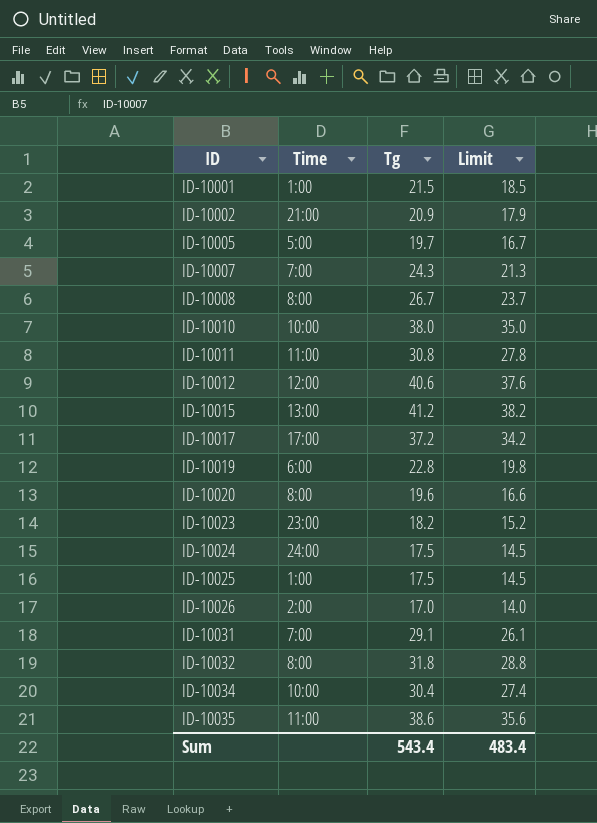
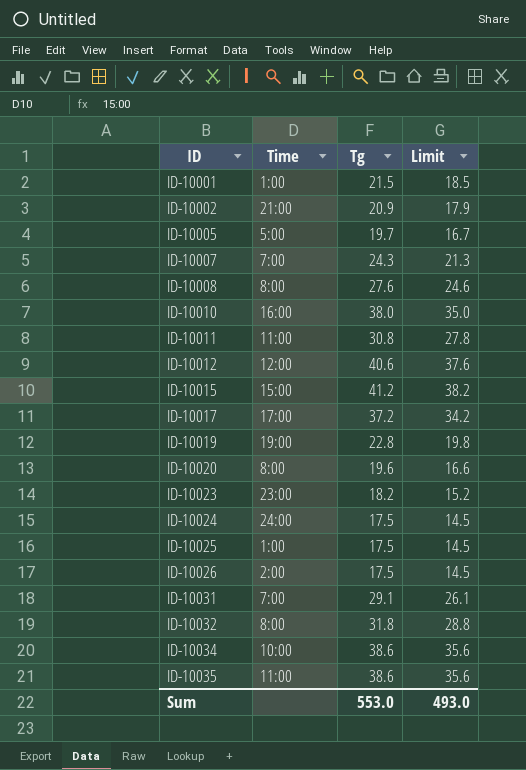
ID-10008 | Tg: 26.7 -> 27.6
ID-10008 | Limit: 23.7 -> 24.6
ID-10010 | Time: 10:00 -> 16:00
ID-10015 | Time: 13:00 -> 15:00
ID-10019 | Time: 6:00 -> 19:00
ID-10026 | Tg: 17.0 -> 17.5
ID-10026 | Limit: 14.0 -> 14.5
ID-10034 | Tg: 30.4 -> 38.6
ID-10034 | Limit: 27.4 -> 35.6
Sum | Tg: 543.4 -> 553.0
Sum | Limit: 483.4 -> 493.0

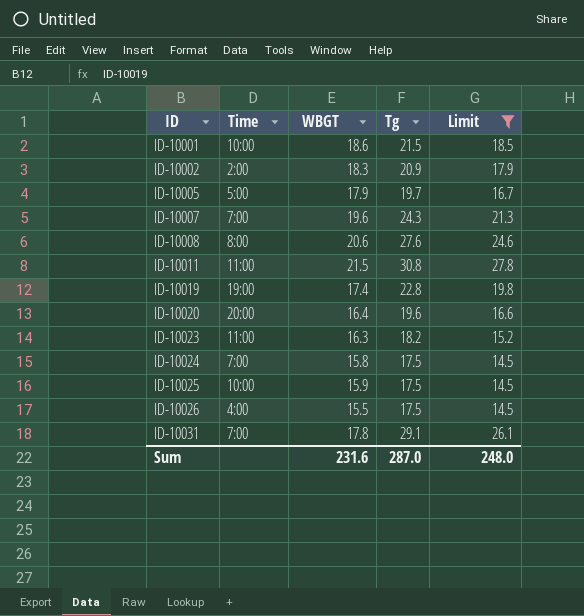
filter: none -> Limit <= 27.8
column WBGT | position: none -> 3
ID-10001 | Time: 1:00 -> 10:00
ID-10002 | Time: 21:00 -> 2:00
ID-10020 | Time: 8:00 -> 20:00
ID-10023 | Time: 23:00 -> 11:00
ID-10024 | Time: 24:00 -> 7:00
ID-10025 | Time: 1:00 -> 10:00
ID-10026 | Time: 2:00 -> 4:00
Sum | Tg: 553.0 -> 287.0
Sum | Limit: 493.0 -> 248.0

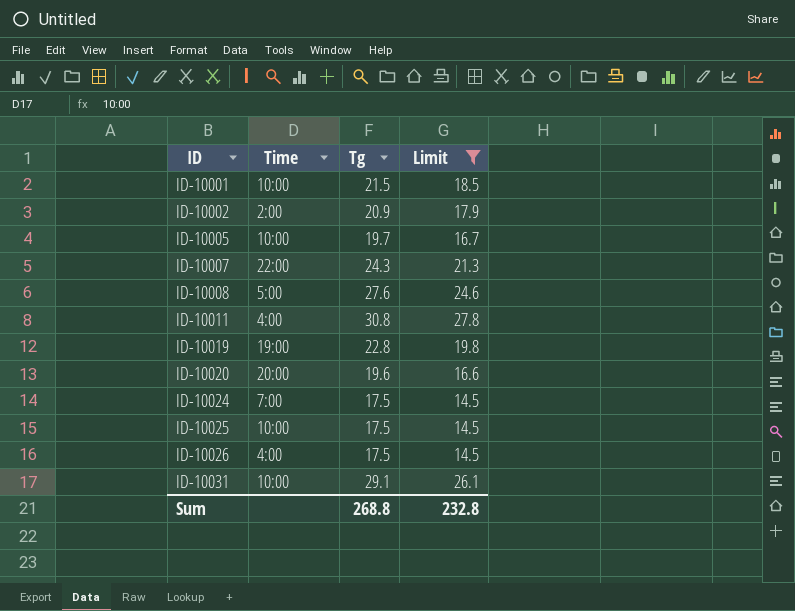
column WBGT | position: 3 -> none
row ID-10023: 11:00 | 16.3 | 18.2 | 15.2 -> none
ID-10005 | Time: 5:00 -> 10:00
ID-10007 | Time: 7:00 -> 22:00
ID-10008 | Time: 8:00 -> 5:00
ID-10011 | Time: 11:00 -> 4:00
ID-10031 | Time: 7:00 -> 10:00
Sum | Tg: 287.0 -> 268.8
Sum | Limit: 248.0 -> 232.8

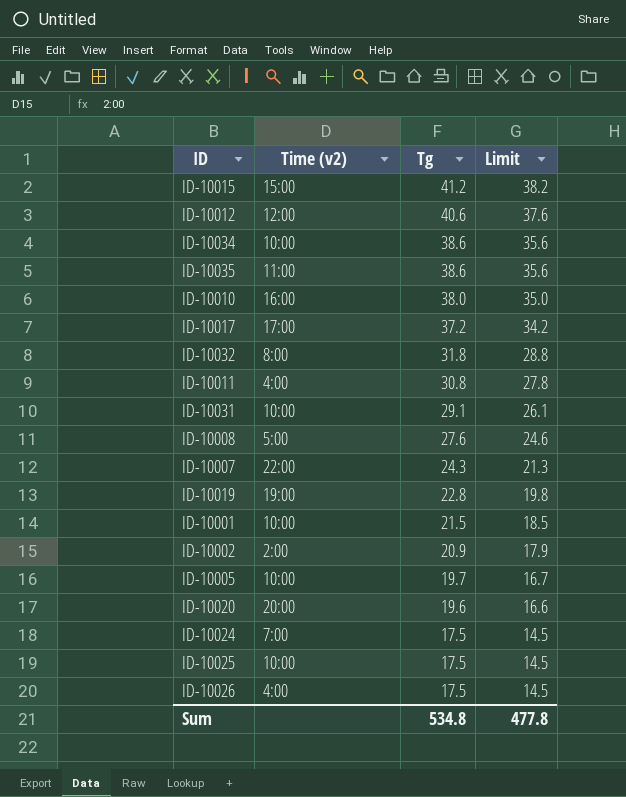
filter: Limit <= 27.8 -> none
row order: ID ascending -> Tg descending
column name: Time -> Time (v2)
Sum | Tg: 268.8 -> 534.8
Sum | Limit: 232.8 -> 477.8

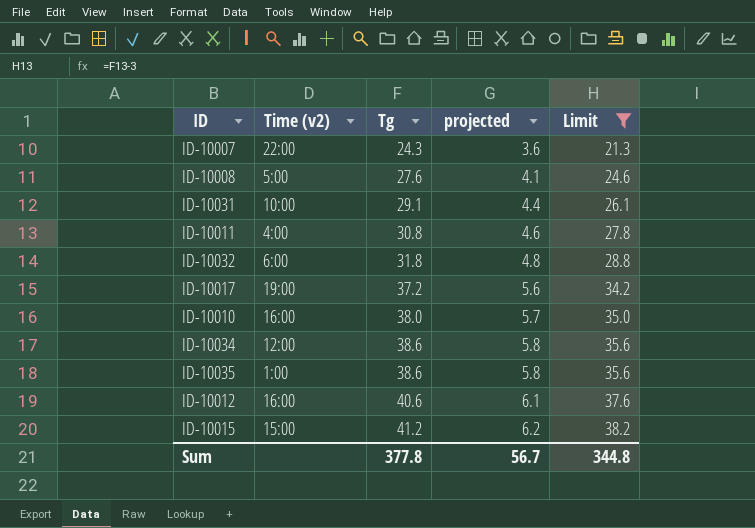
filter: none -> Limit >= 21.3
row order: Tg descending -> Tg ascending
column projected | formula: none -> [Tg] * 0.15
ID-10032 | Time (v2): 8:00 -> 6:00
ID-10017 | Time (v2): 17:00 -> 19:00
ID-10034 | Time (v2): 10:00 -> 12:00
ID-10035 | Time (v2): 11:00 -> 1:00
ID-10012 | Time (v2): 12:00 -> 16:00
Sum | Tg: 534.8 -> 377.8
Sum | Limit: 477.8 -> 344.8

